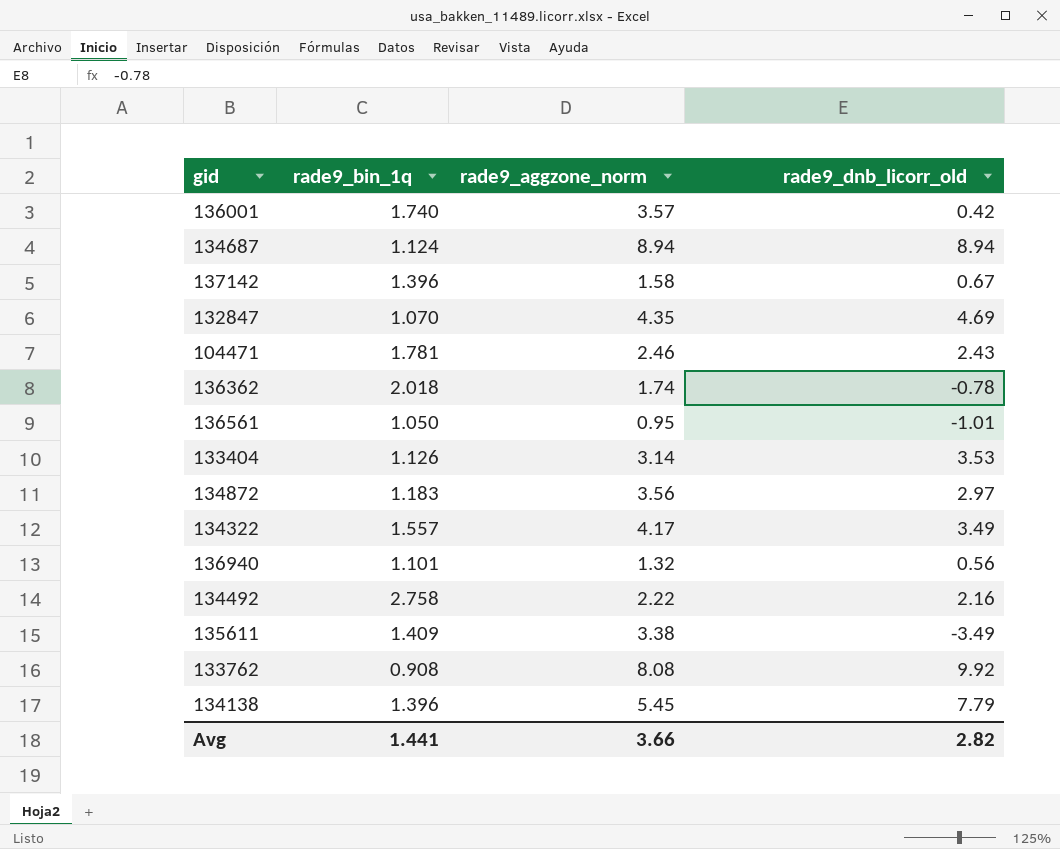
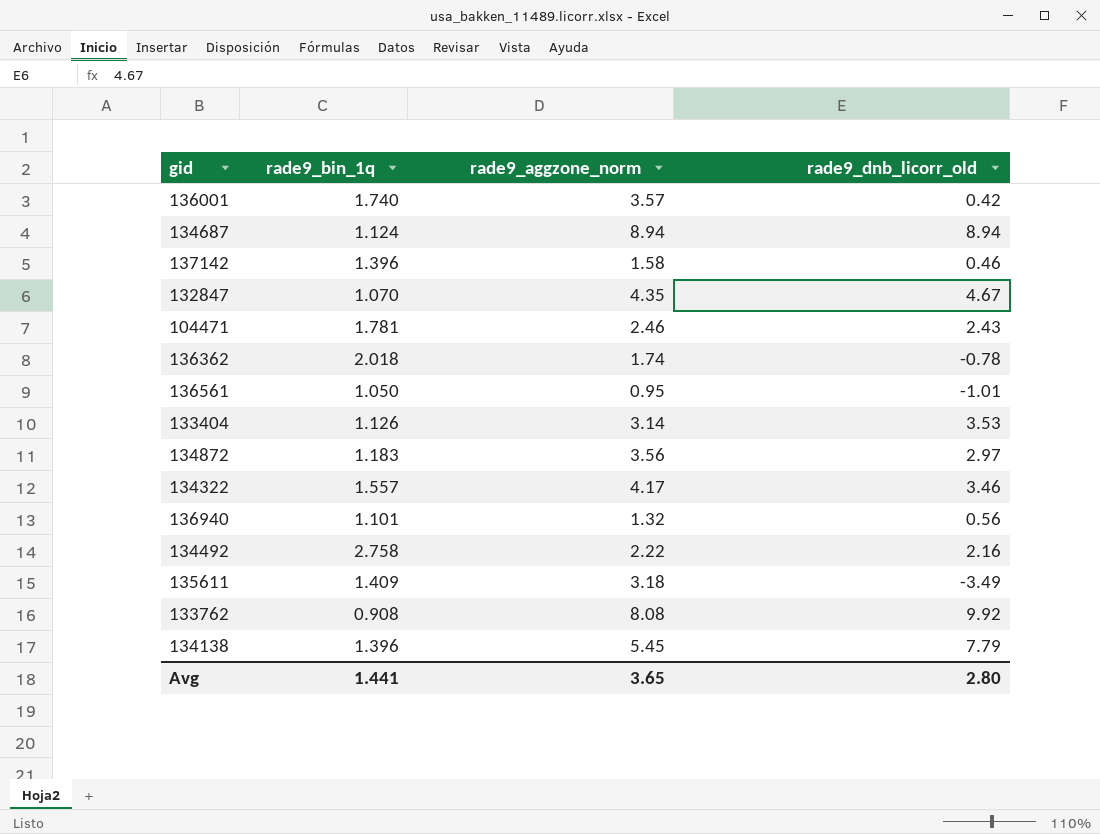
137142 | rade9_dnb_licorr_old: 0.67 -> 0.46
132847 | rade9_dnb_licorr_old: 4.69 -> 4.67
134322 | rade9_dnb_licorr_old: 3.49 -> 3.46
135611 | rade9_aggzone_norm: 3.38 -> 3.18
Avg | rade9_aggzone_norm: 3.66 -> 3.65
Avg | rade9_dnb_licorr_old: 2.82 -> 2.80

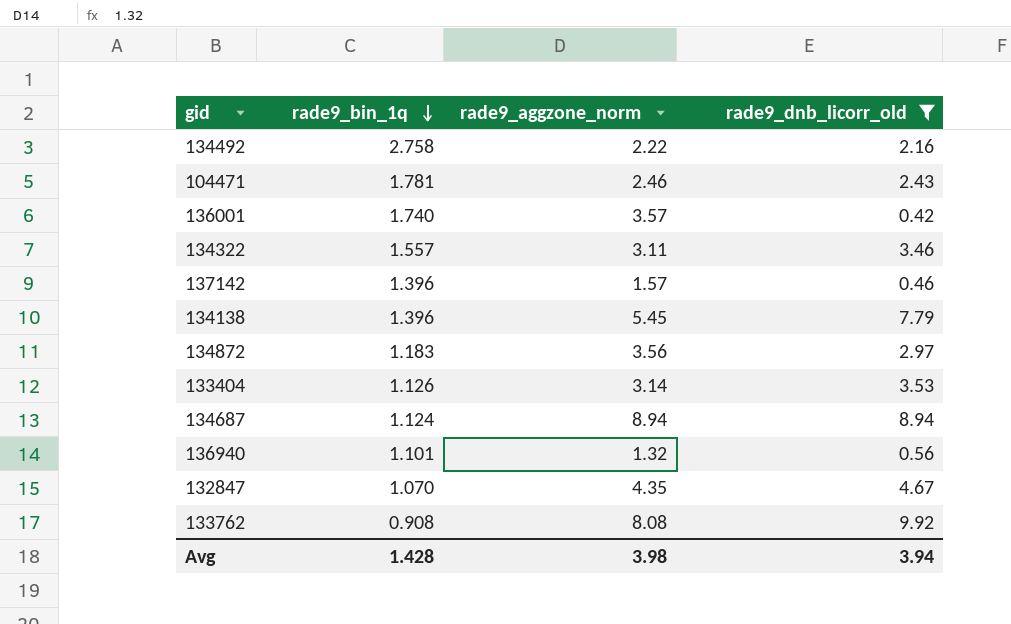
filter: none -> rade9_dnb_licorr_old >= 0.42
row order: none -> rade9_bin_1q descending
134322 | rade9_aggzone_norm: 4.17 -> 3.11
137142 | rade9_aggzone_norm: 1.58 -> 1.57
Avg | rade9_bin_1q: 1.441 -> 1.428
Avg | rade9_aggzone_norm: 3.65 -> 3.98
Avg | rade9_dnb_licorr_old: 2.80 -> 3.94

